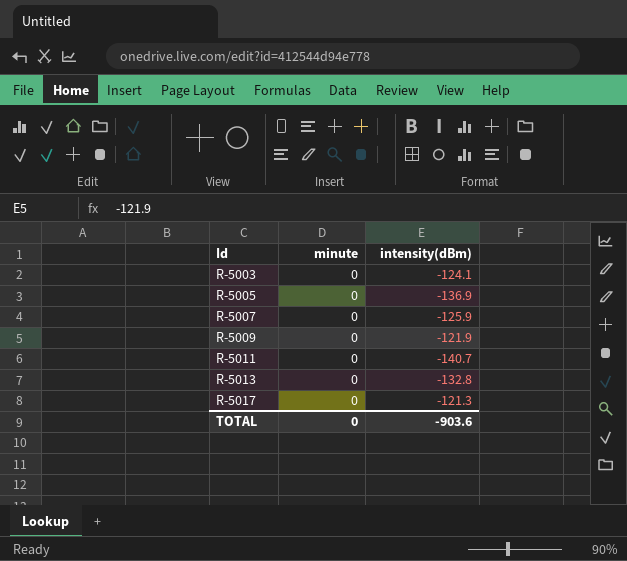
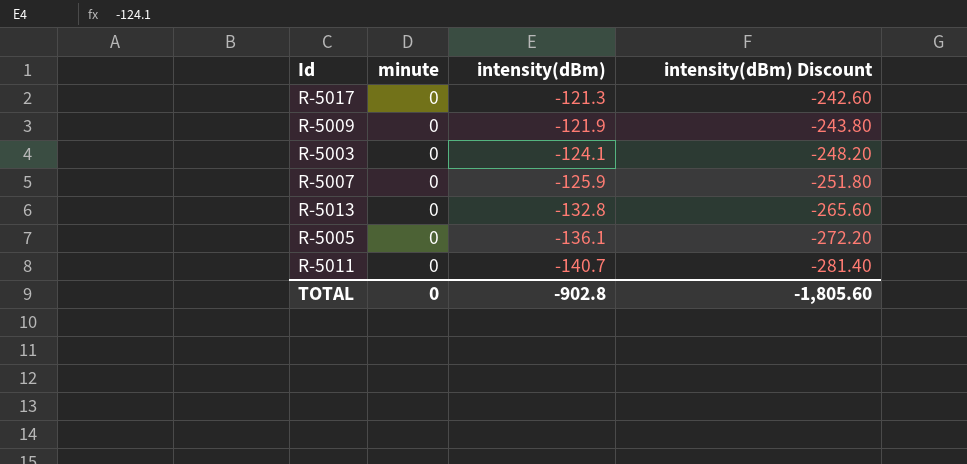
row order: Id ascending -> intensity(dBm) descending
column intensity(dBm) Discount | formula: none -> [intensity(dBm)] * 2
R-5005 | intensity(dBm): -136.9 -> -136.1
TOTAL | intensity(dBm): -903.6 -> -902.8

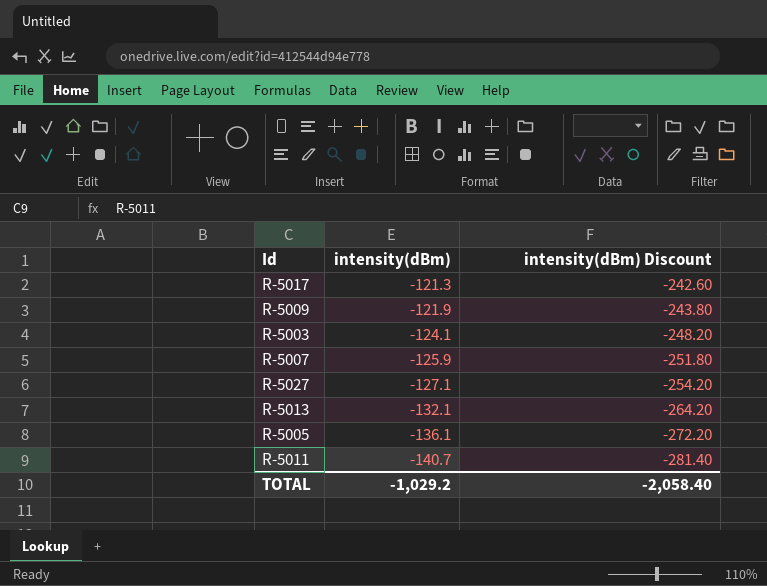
column minute | position: 2 -> none
row R-5027: none -> -127.1 | -254.20
R-5013 | intensity(dBm): -132.8 -> -132.1
R-5013 | intensity(dBm) Discount: -265.60 -> -264.20
TOTAL | intensity(dBm): -902.8 -> -1,029.2
TOTAL | intensity(dBm) Discount: -1,805.60 -> -2,058.40

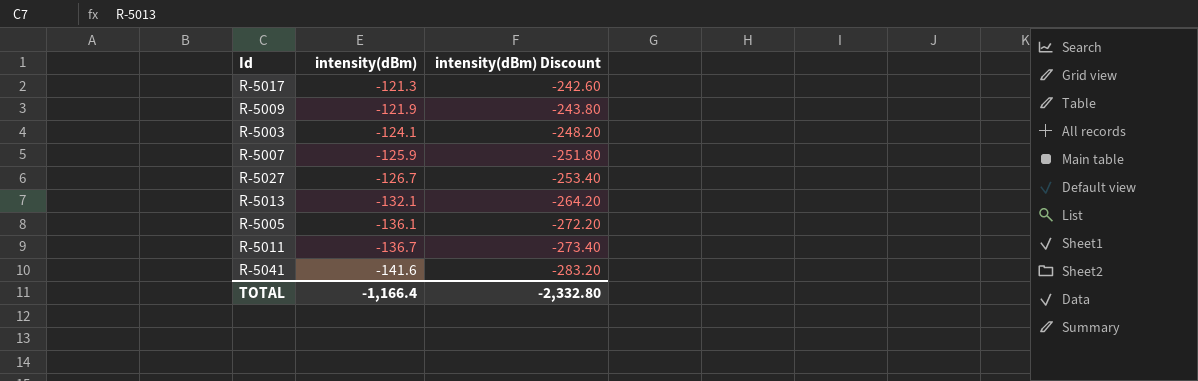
R-5027 | intensity(dBm): -127.1 -> -126.7
R-5027 | intensity(dBm) Discount: -254.20 -> -253.40
R-5011 | intensity(dBm): -140.7 -> -136.7
R-5011 | intensity(dBm) Discount: -281.40 -> -273.40
row R-5041: none -> -141.6 | -283.20
TOTAL | intensity(dBm): -1,029.2 -> -1,166.4
TOTAL | intensity(dBm) Discount: -2,058.40 -> -2,332.80

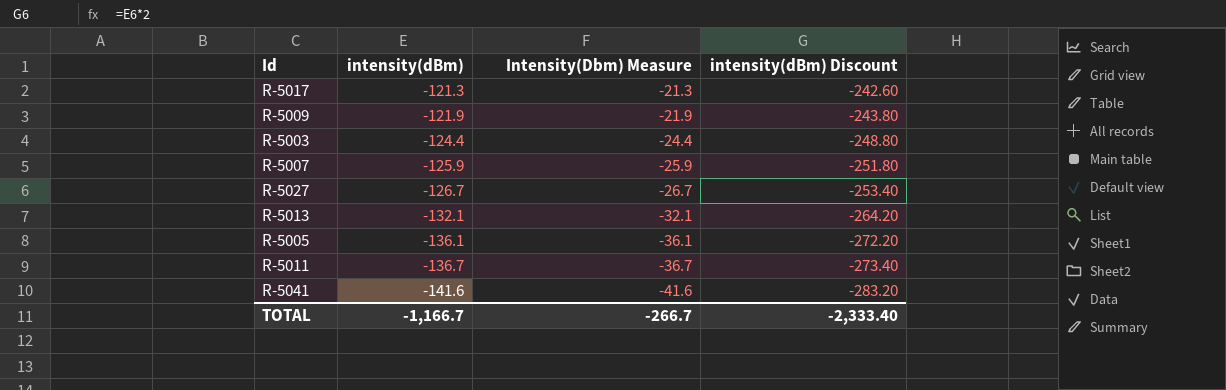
column Intensity(Dbm) Measure | formula: none -> [intensity(dBm)] + 100
R-5003 | intensity(dBm): -124.1 -> -124.4
R-5003 | intensity(dBm) Discount: -248.20 -> -248.80
TOTAL | intensity(dBm): -1,166.4 -> -1,166.7
TOTAL | intensity(dBm) Discount: -2,332.80 -> -2,333.40

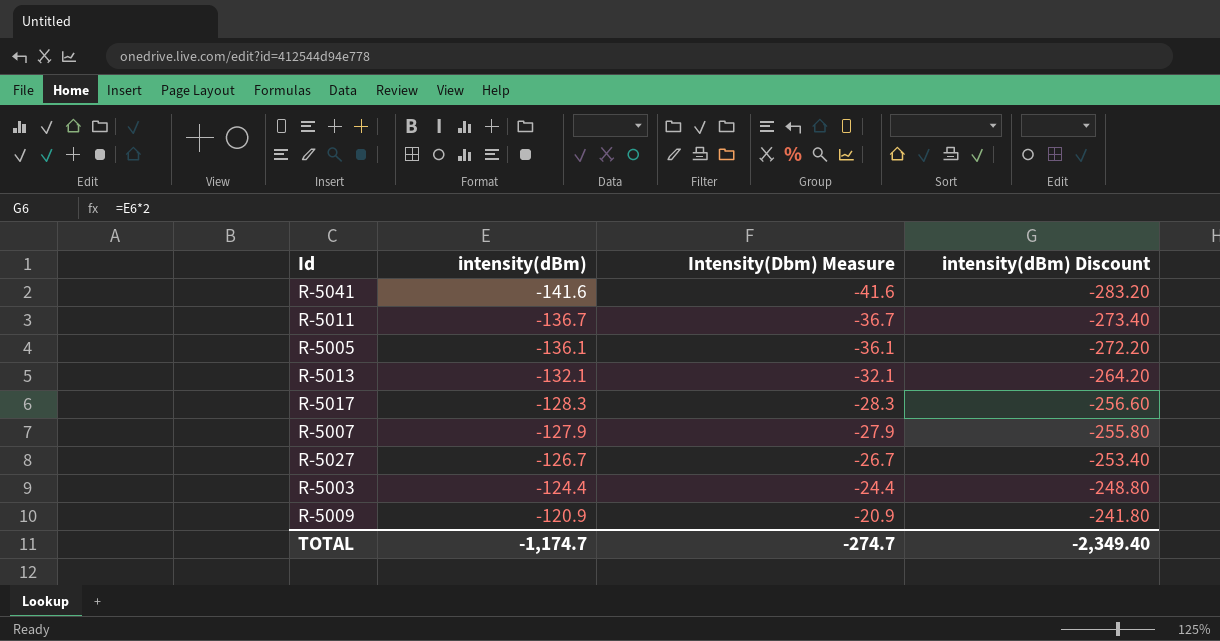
row order: intensity(dBm) descending -> intensity(dBm) ascending
R-5017 | intensity(dBm): -121.3 -> -128.3
R-5017 | Intensity(Dbm) Measure: -21.3 -> -28.3
R-5017 | intensity(dBm) Discount: -242.60 -> -256.60
R-5007 | intensity(dBm): -125.9 -> -127.9
R-5007 | Intensity(Dbm) Measure: -25.9 -> -27.9
R-5007 | intensity(dBm) Discount: -251.80 -> -255.80
R-5009 | intensity(dBm): -121.9 -> -120.9
R-5009 | Intensity(Dbm) Measure: -21.9 -> -20.9
R-5009 | intensity(dBm) Discount: -243.80 -> -241.80
TOTAL | intensity(dBm): -1,166.7 -> -1,174.7
TOTAL | Intensity(Dbm) Measure: -266.7 -> -274.7
TOTAL | intensity(dBm) Discount: -2,333.40 -> -2,349.40

